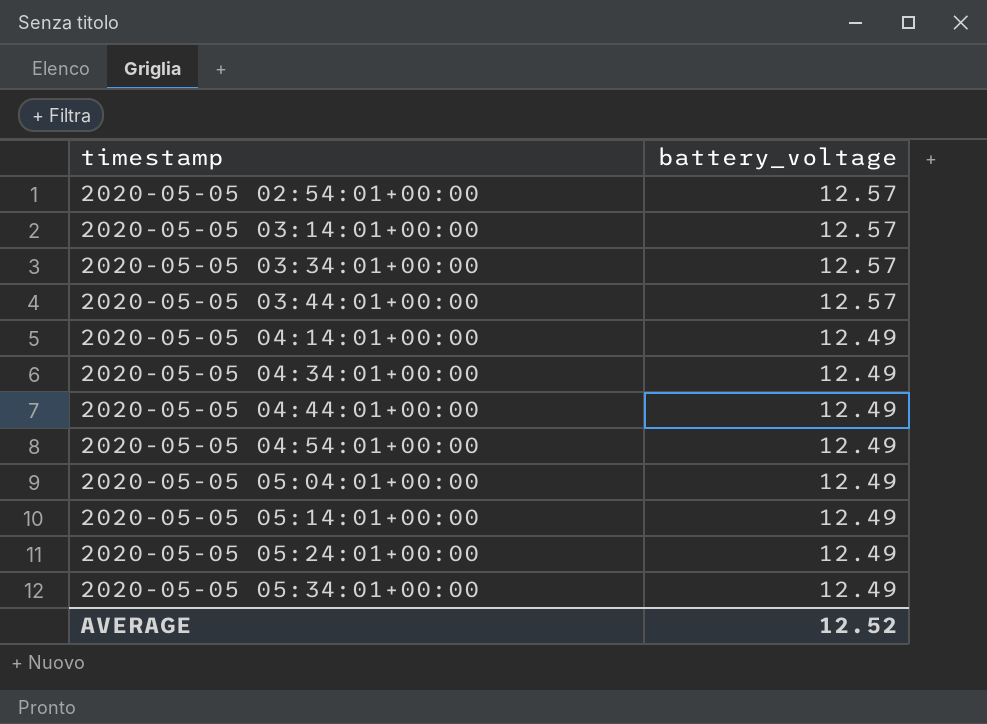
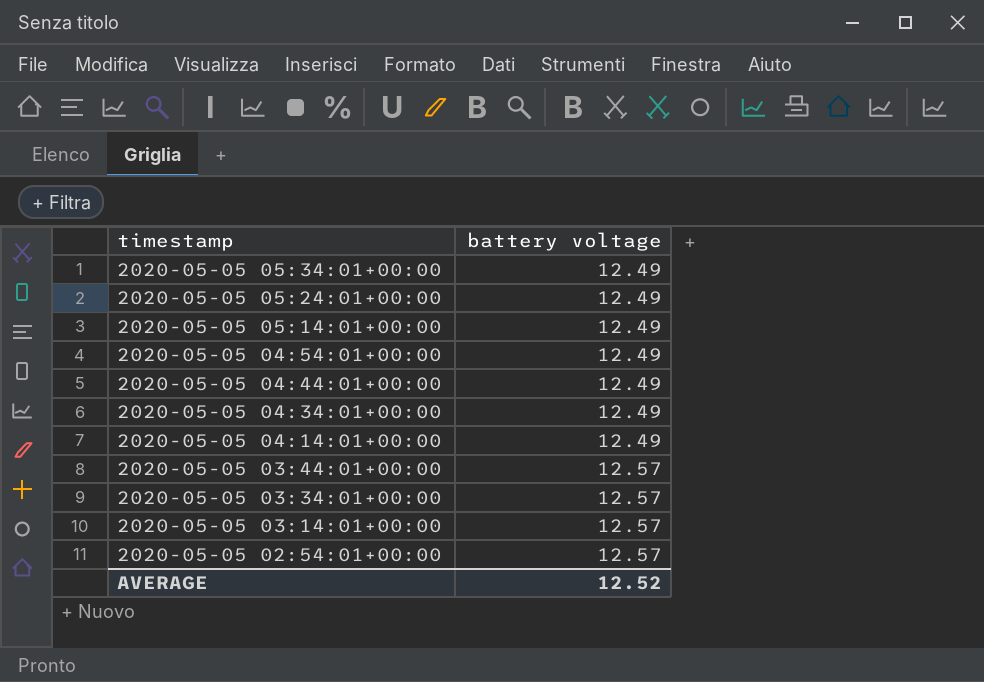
row order: timestamp ascending -> timestamp descending
column name: battery_voltage -> battery voltage
row 2020-05-05 05:04:01+00:00: 12.49 -> none

